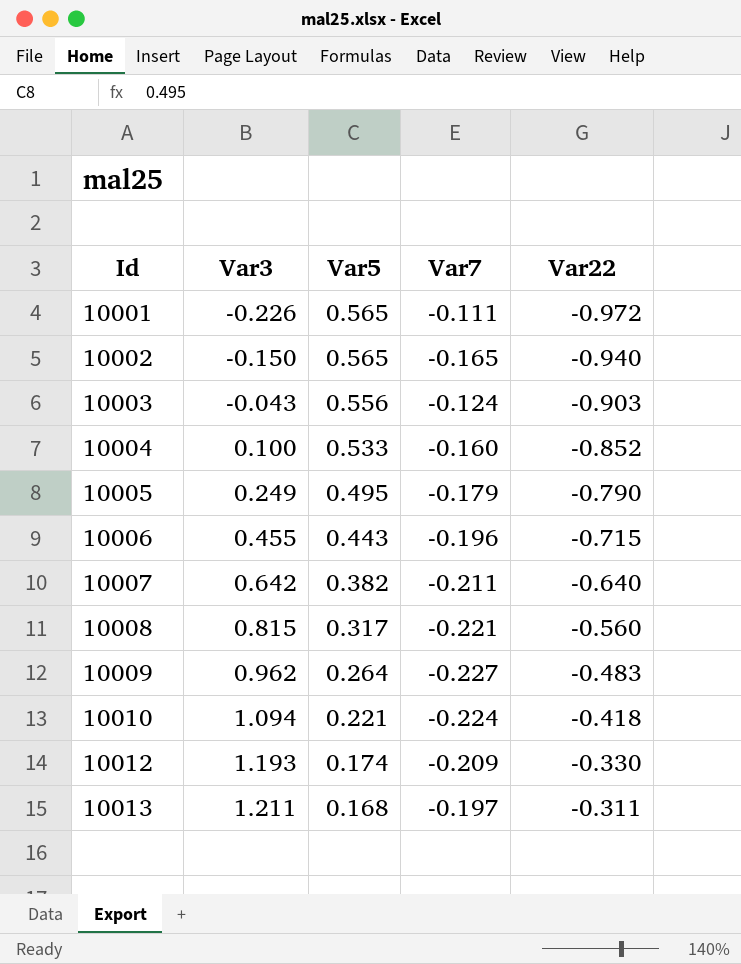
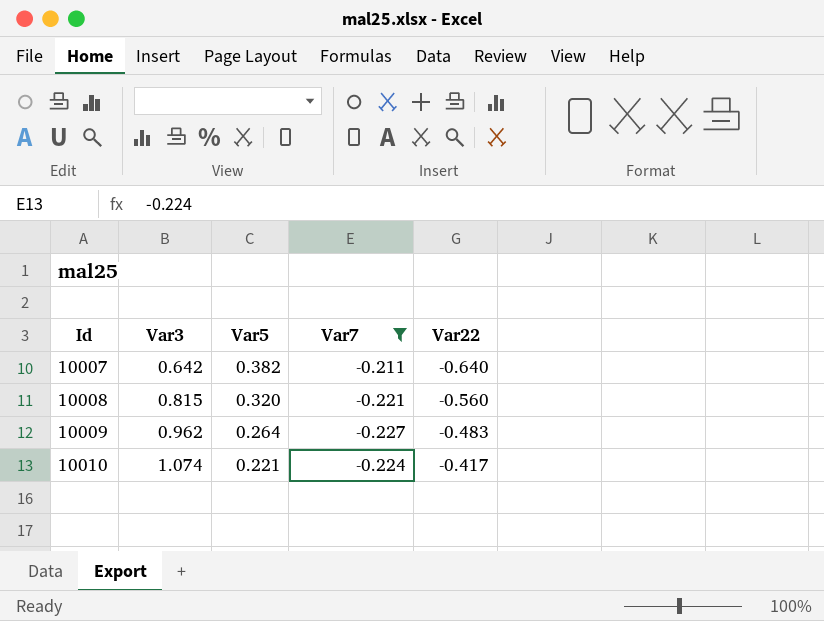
filter: none -> Var7 <= -0.211
10008 | Var5: 0.317 -> 0.320
10010 | Var3: 1.094 -> 1.074
10010 | Var22: -0.418 -> -0.417

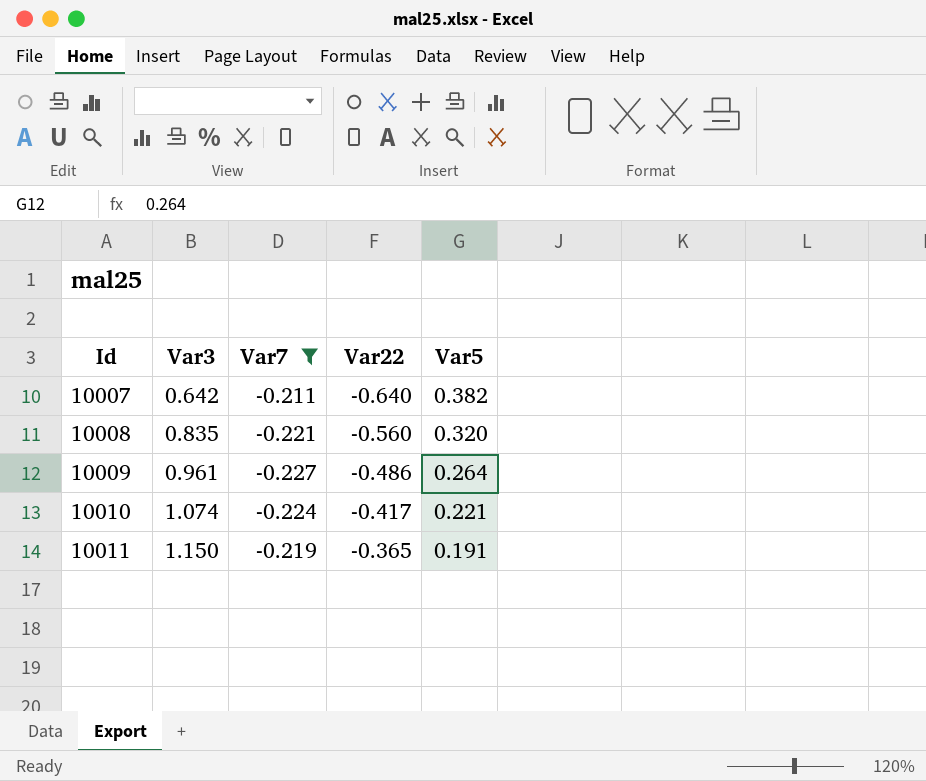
column Var5 | position: 3 -> 5
10008 | Var3: 0.815 -> 0.835
10009 | Var3: 0.962 -> 0.961
10009 | Var22: -0.483 -> -0.486
row 10011: none -> 1.150 | -0.219 | -0.365 | 0.191

